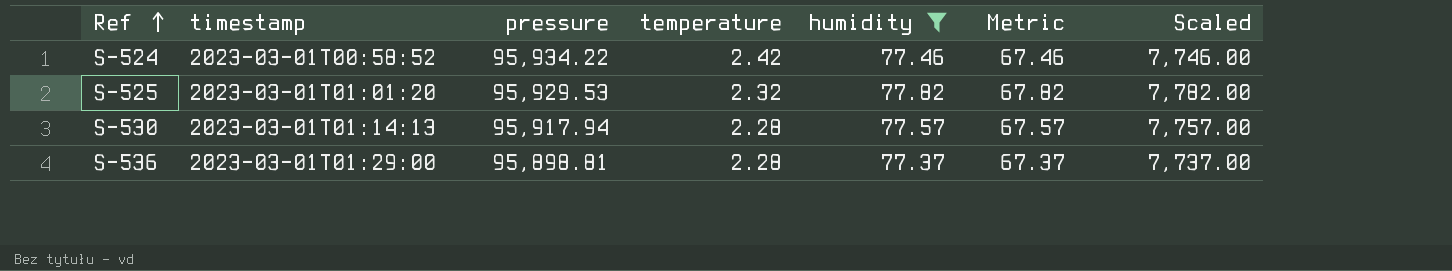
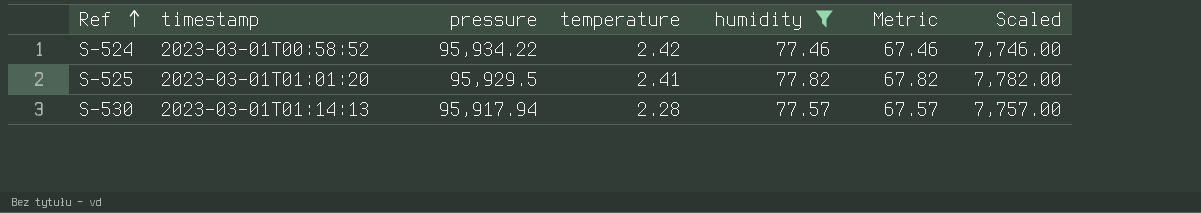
row S-536: 2023-03-01T01:29:00 | 95,898.81 | 2.28 | 77.37 | 67.37 | 7,737.00 -> none
S-525 | pressure: 95,929.53 -> 95,929.5
S-525 | temperature: 2.32 -> 2.41

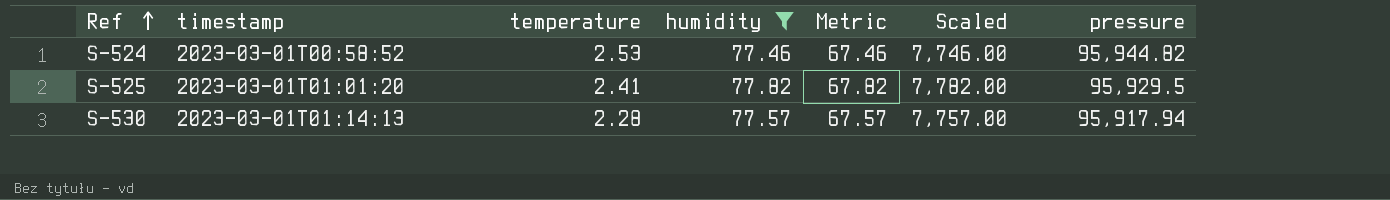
column pressure | position: 3 -> 7
S-524 | temperature: 2.42 -> 2.53
S-524 | pressure: 95,934.22 -> 95,944.82

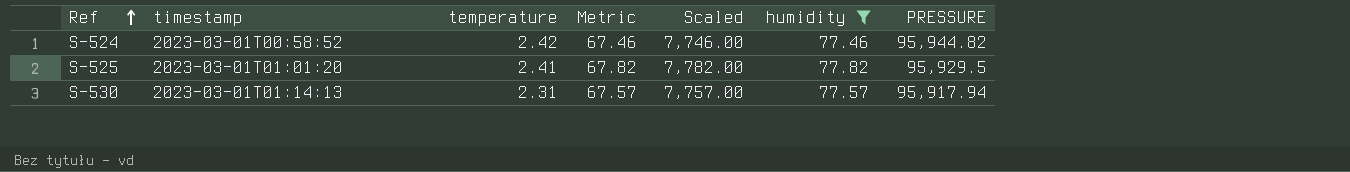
column humidity | position: 4 -> 6
column name: pressure -> PRESSURE
S-524 | temperature: 2.53 -> 2.42
S-530 | temperature: 2.28 -> 2.31

